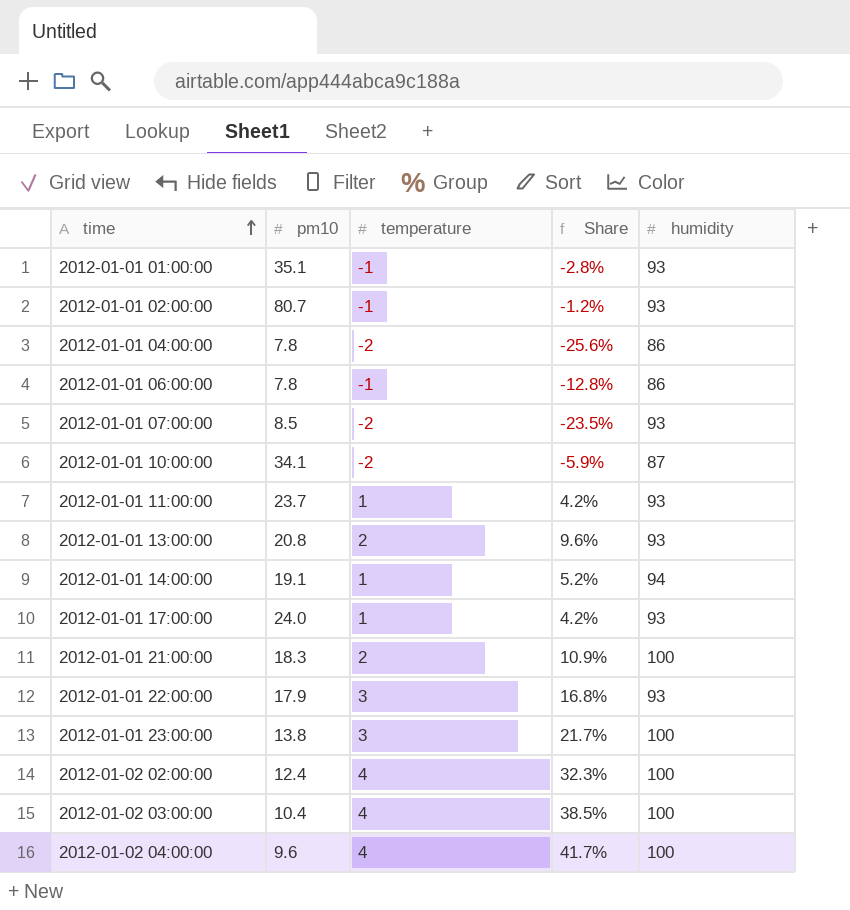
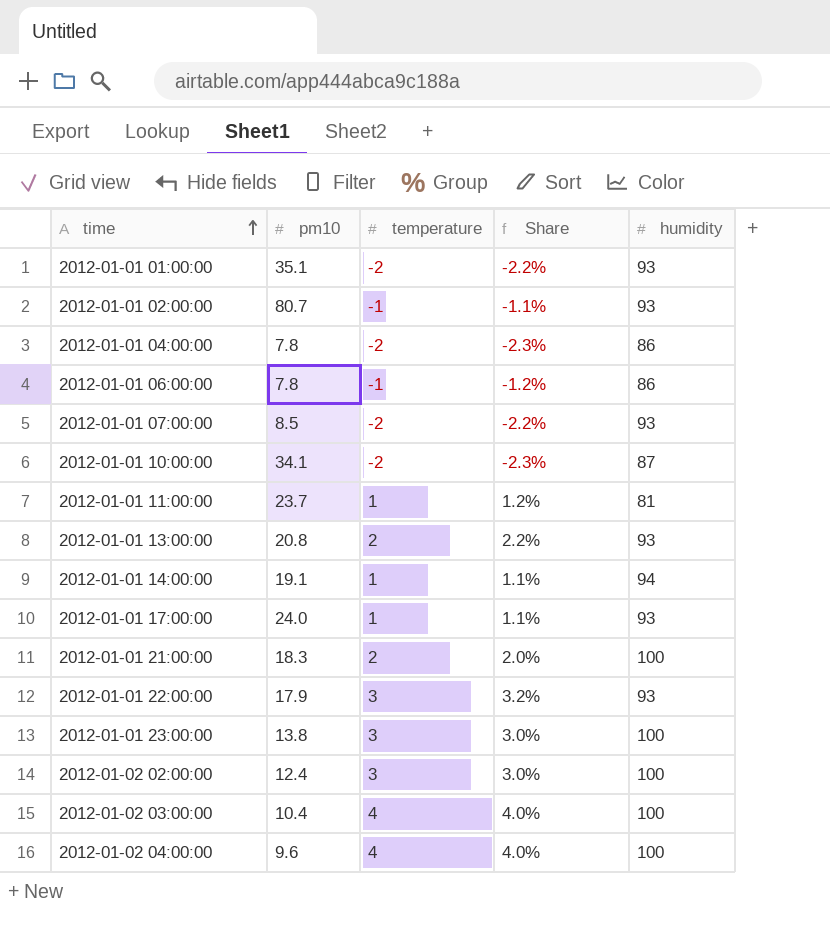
column Share | formula: [temperature] / [pm10] -> [temperature] / [humidity]
2012-01-01 01:00:00 | temperature: -1 -> -2
2012-01-01 11:00:00 | humidity: 93 -> 81
2012-01-02 02:00:00 | temperature: 4 -> 3

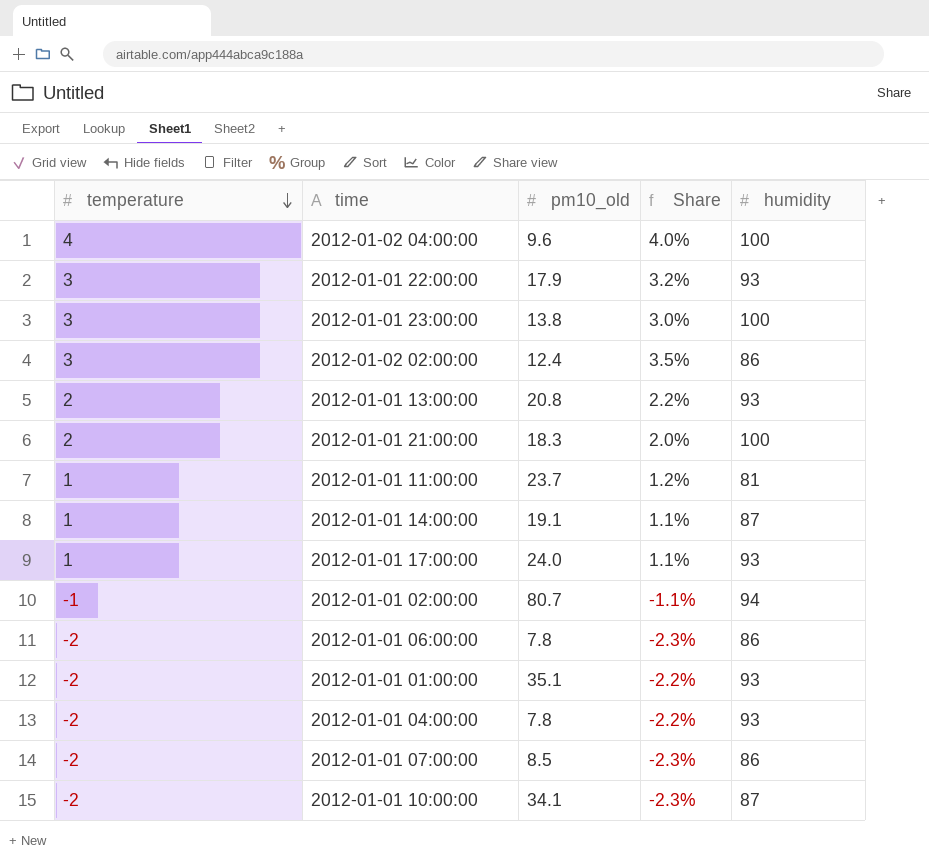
row order: time ascending -> temperature descending
column temperature | position: 3 -> 1
column name: pm10 -> pm10_old
row 2012-01-02 03:00:00: 10.4 | 4 | 4.0% | 100 -> none
2012-01-02 02:00:00 | Share: 3.0% -> 3.5%
2012-01-02 02:00:00 | humidity: 100 -> 86
2012-01-01 14:00:00 | humidity: 94 -> 87
2012-01-01 02:00:00 | humidity: 93 -> 94
2012-01-01 06:00:00 | temperature: -1 -> -2
2012-01-01 06:00:00 | Share: -1.2% -> -2.3%
2012-01-01 04:00:00 | Share: -2.3% -> -2.2%
2012-01-01 04:00:00 | humidity: 86 -> 93
2012-01-01 07:00:00 | Share: -2.2% -> -2.3%
2012-01-01 07:00:00 | humidity: 93 -> 86

